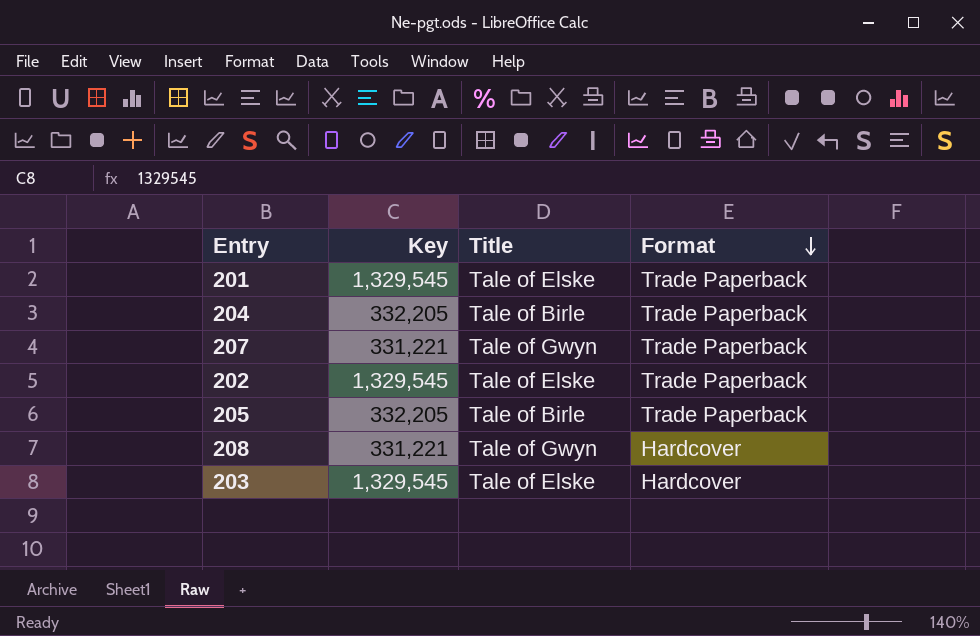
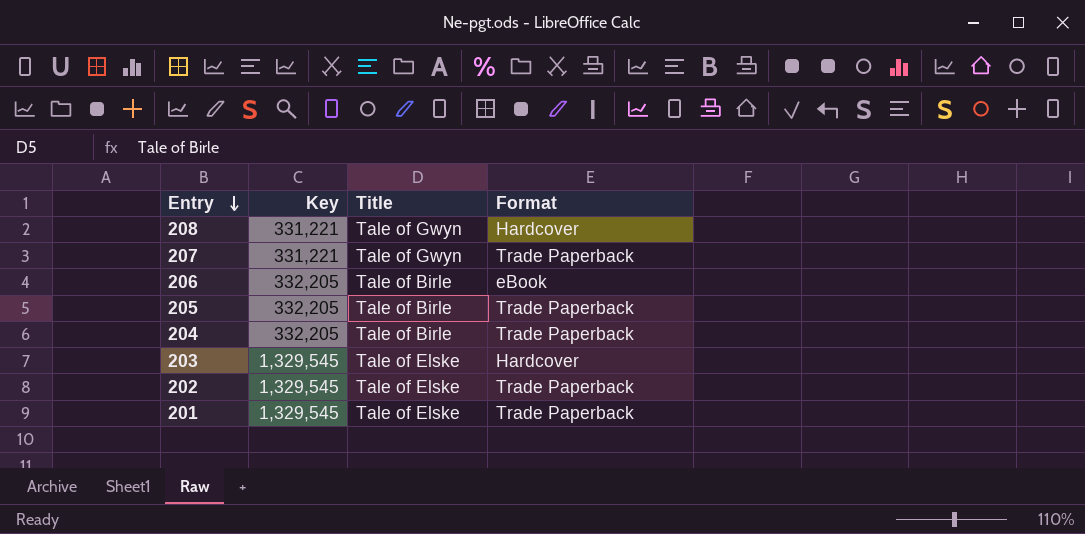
row order: Format descending -> Entry descending
row 206: none -> 332,205 | Tale of Birle | eBook

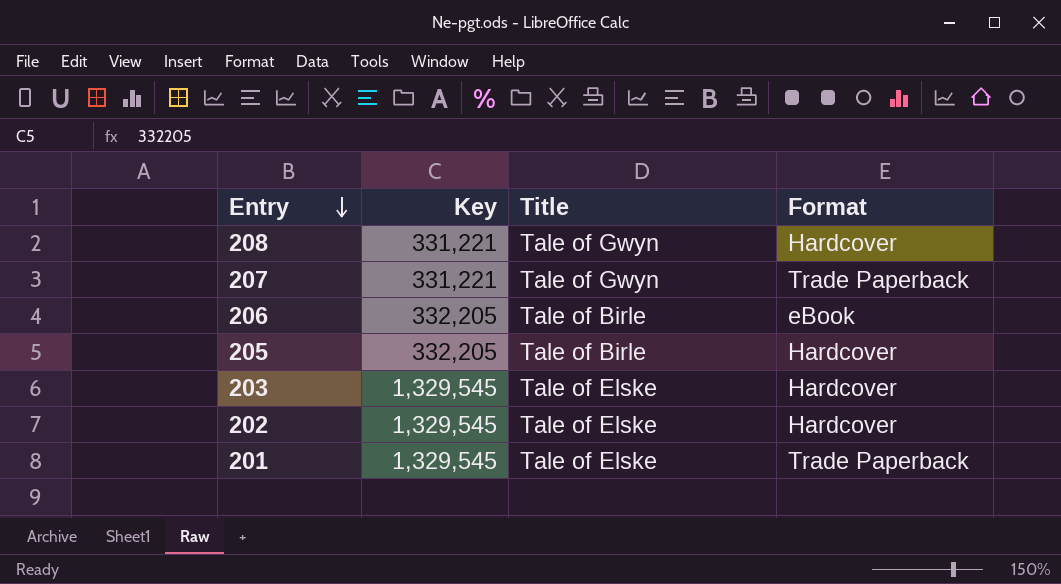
row 204: 332,205 | Tale of Birle | Trade Paperback -> none
205 | Format: Trade Paperback -> Hardcover
202 | Format: Trade Paperback -> Hardcover

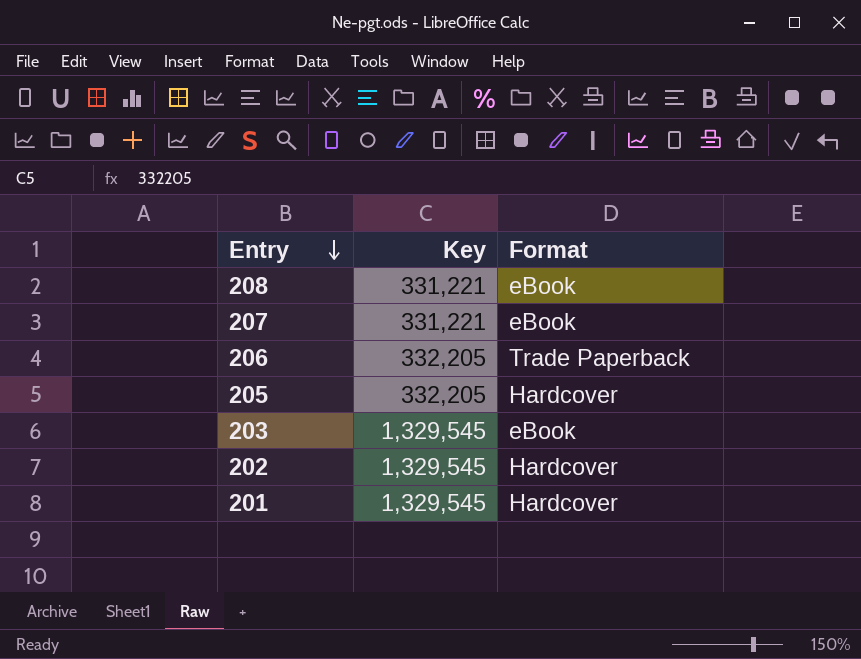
column Title | position: 3 -> none
208 | Format: Hardcover -> eBook
207 | Format: Trade Paperback -> eBook
206 | Format: eBook -> Trade Paperback
203 | Format: Hardcover -> eBook
201 | Format: Trade Paperback -> Hardcover

